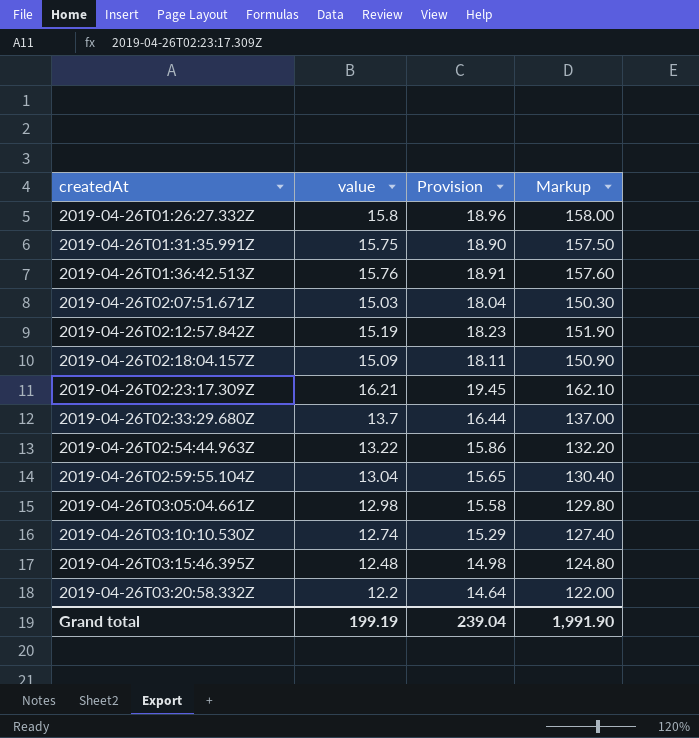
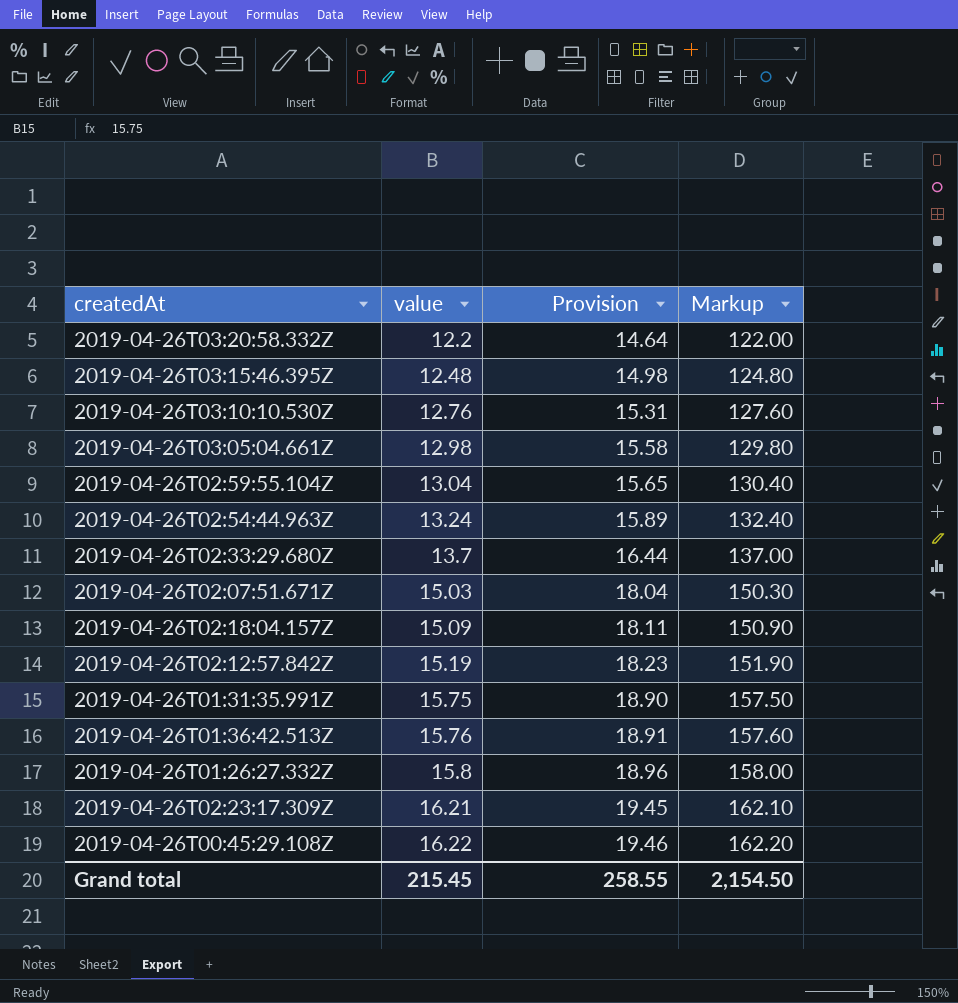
row order: createdAt ascending -> value ascending
2019-04-26T03:10:10.530Z | value: 12.74 -> 12.76
2019-04-26T03:10:10.530Z | Provision: 15.29 -> 15.31
2019-04-26T03:10:10.530Z | Markup: 127.40 -> 127.60
2019-04-26T02:54:44.963Z | value: 13.22 -> 13.24
2019-04-26T02:54:44.963Z | Provision: 15.86 -> 15.89
2019-04-26T02:54:44.963Z | Markup: 132.20 -> 132.40
row 2019-04-26T00:45:29.108Z: none -> 16.22 | 19.46 | 162.20
Grand total | value: 199.19 -> 215.45
Grand total | Provision: 239.04 -> 258.55
Grand total | Markup: 1,991.90 -> 2,154.50

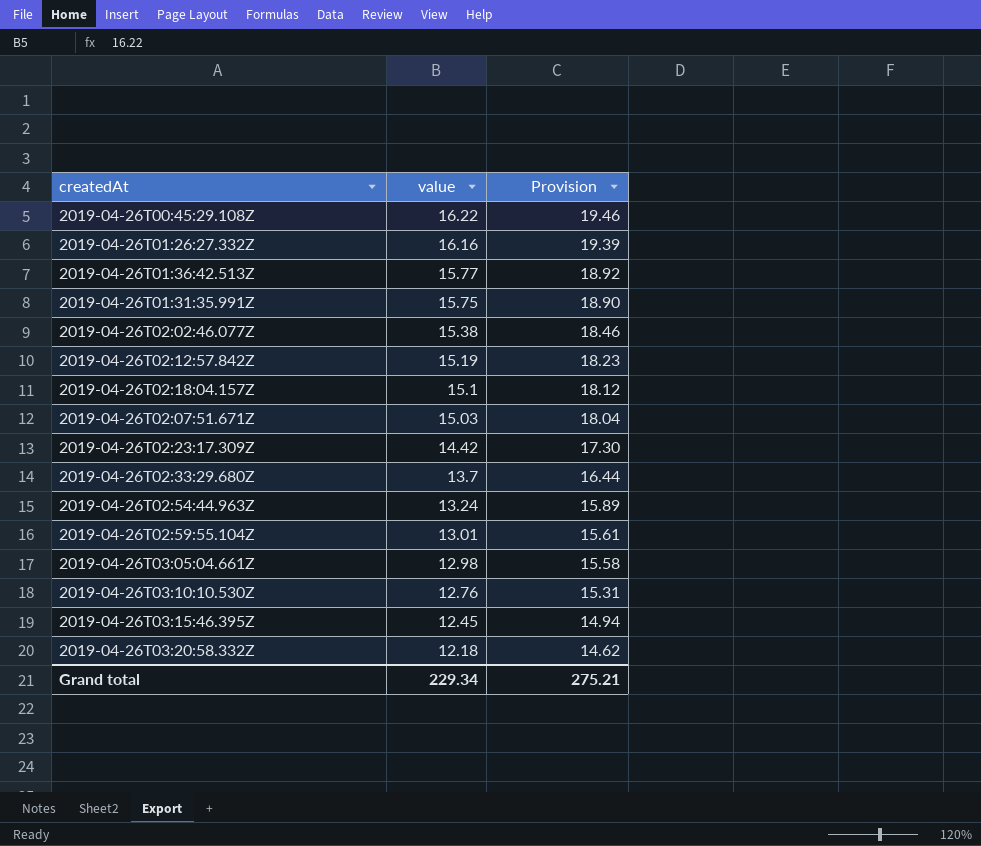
row order: value ascending -> value descending
column Markup | formula: [value] * 10 -> none
2019-04-26T01:26:27.332Z | value: 15.8 -> 16.16
2019-04-26T01:26:27.332Z | Provision: 18.96 -> 19.39
2019-04-26T01:36:42.513Z | value: 15.76 -> 15.77
2019-04-26T01:36:42.513Z | Provision: 18.91 -> 18.92
row 2019-04-26T02:02:46.077Z: none -> 15.38 | 18.46
2019-04-26T02:18:04.157Z | value: 15.09 -> 15.1
2019-04-26T02:18:04.157Z | Provision: 18.11 -> 18.12
2019-04-26T02:23:17.309Z | value: 16.21 -> 14.42
2019-04-26T02:23:17.309Z | Provision: 19.45 -> 17.30
2019-04-26T02:59:55.104Z | value: 13.04 -> 13.01
2019-04-26T02:59:55.104Z | Provision: 15.65 -> 15.61
2019-04-26T03:15:46.395Z | value: 12.48 -> 12.45
2019-04-26T03:15:46.395Z | Provision: 14.98 -> 14.94
2019-04-26T03:20:58.332Z | value: 12.2 -> 12.18
2019-04-26T03:20:58.332Z | Provision: 14.64 -> 14.62
Grand total | value: 215.45 -> 229.34
Grand total | Provision: 258.55 -> 275.21

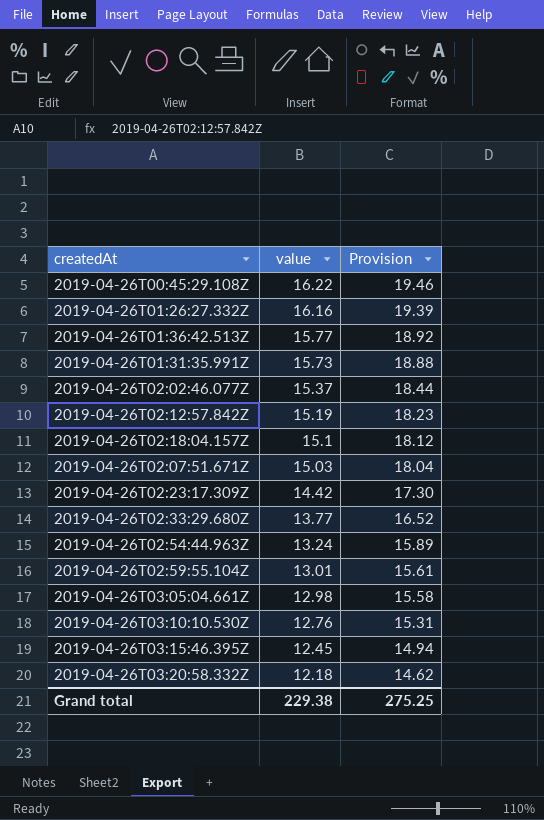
2019-04-26T01:31:35.991Z | value: 15.75 -> 15.73
2019-04-26T01:31:35.991Z | Provision: 18.90 -> 18.88
2019-04-26T02:02:46.077Z | value: 15.38 -> 15.37
2019-04-26T02:02:46.077Z | Provision: 18.46 -> 18.44
2019-04-26T02:33:29.680Z | value: 13.7 -> 13.77
2019-04-26T02:33:29.680Z | Provision: 16.44 -> 16.52
Grand total | value: 229.34 -> 229.38
Grand total | Provision: 275.21 -> 275.25

